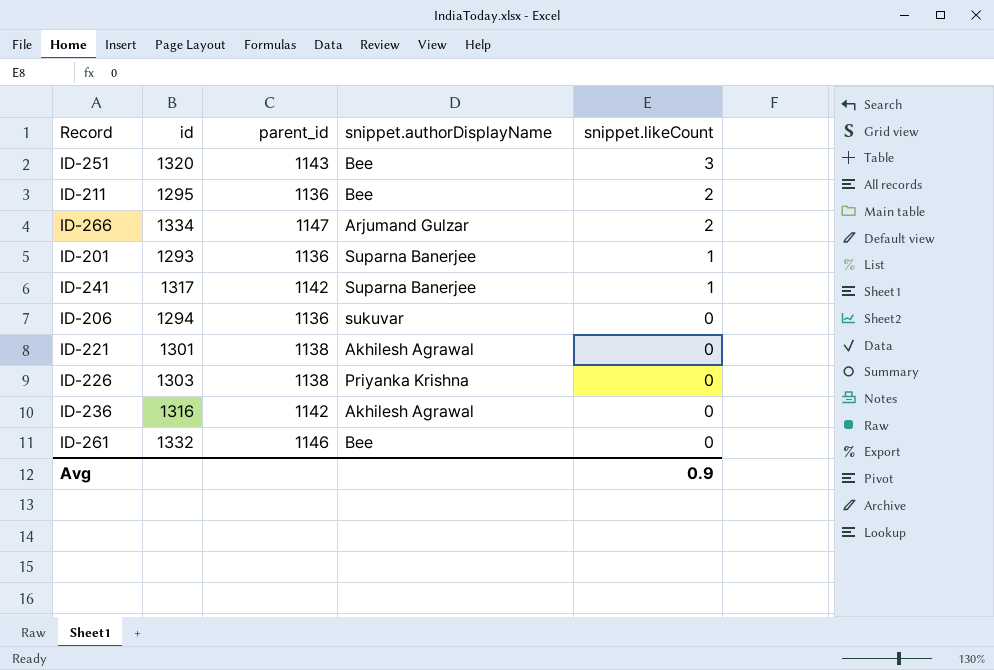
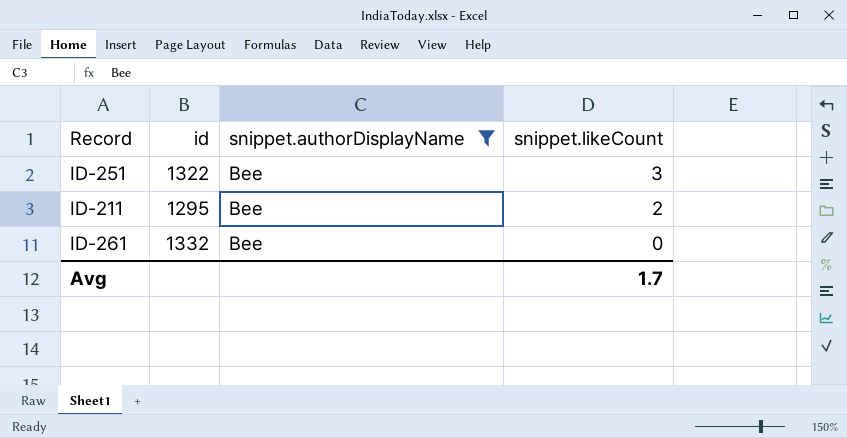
filter: none -> snippet.authorDisplayName = Bee
column parent_id | position: 3 -> none
ID-251 | id: 1320 -> 1322
Avg | snippet.likeCount: 0.9 -> 1.7

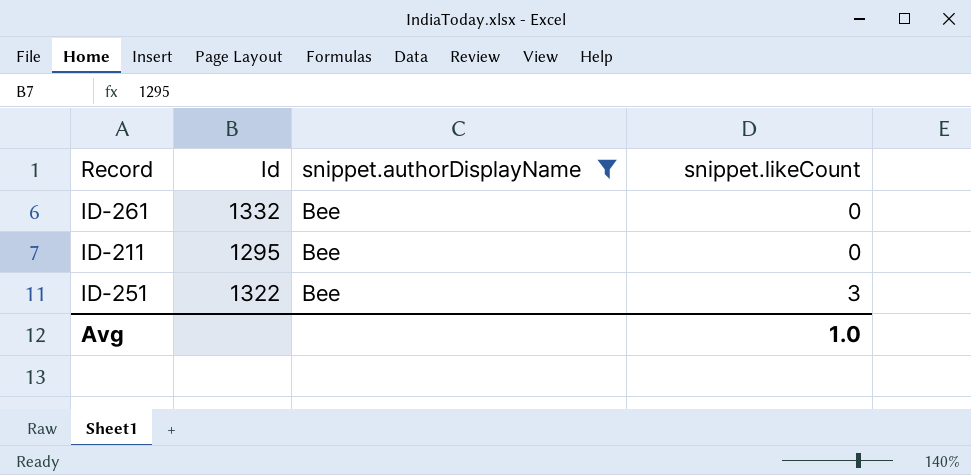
row order: snippet.likeCount descending -> snippet.likeCount ascending
column name: id -> Id
ID-211 | snippet.likeCount: 2 -> 0
Avg | snippet.likeCount: 1.7 -> 1.0

